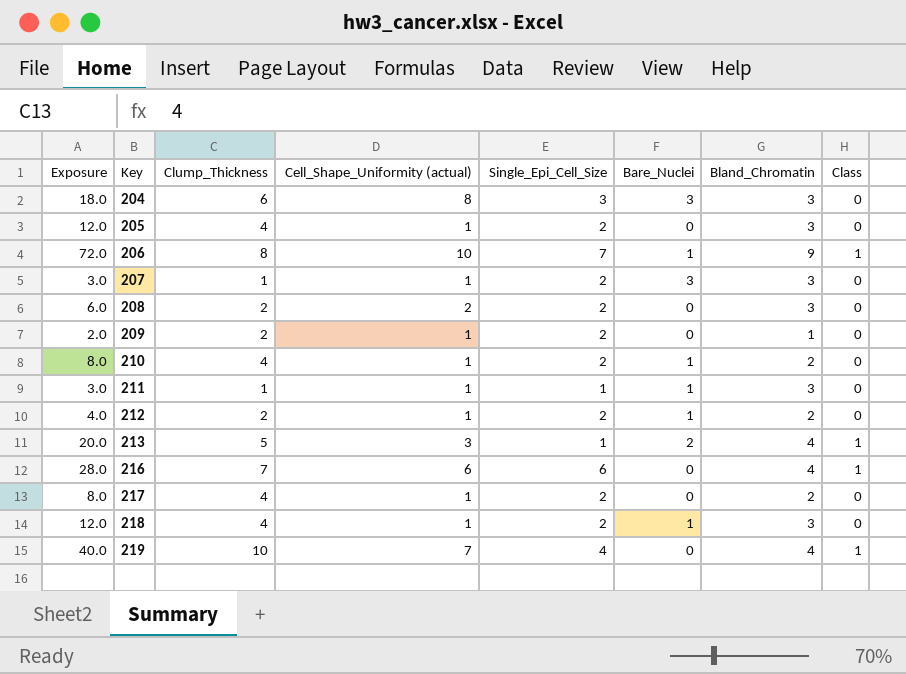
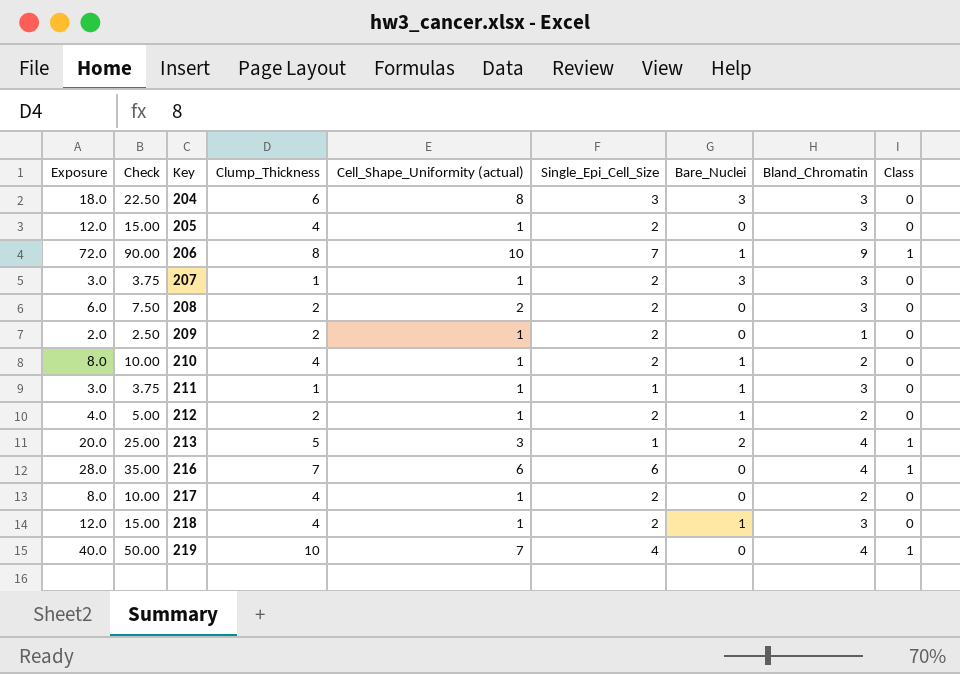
column Check | formula: none -> [Exposure] * 1.25

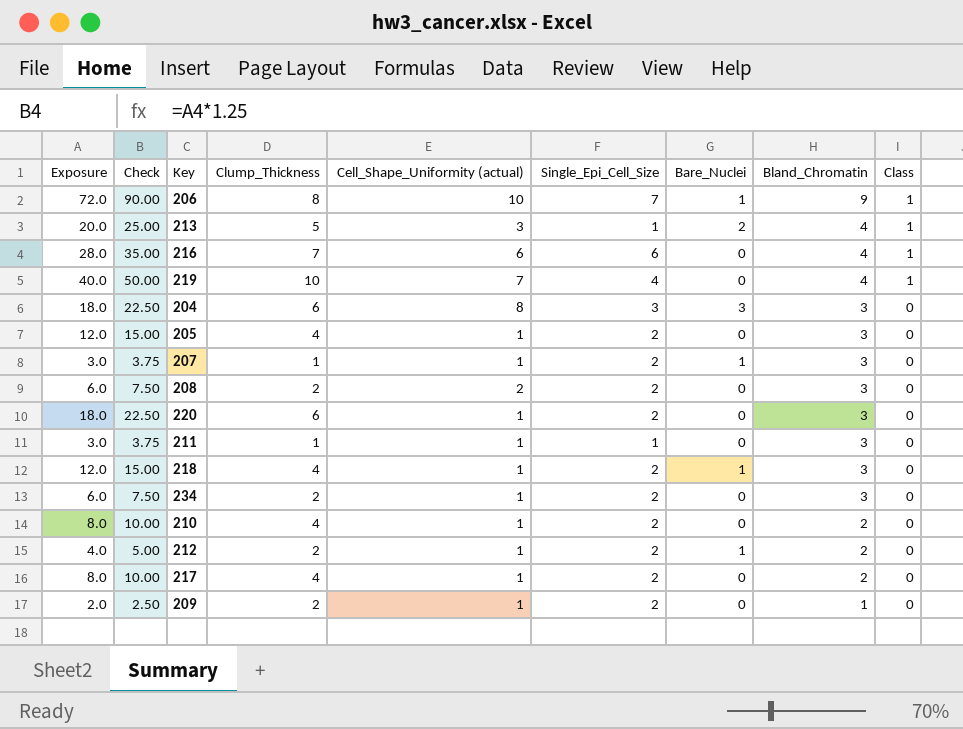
row order: Key ascending -> Bland_Chromatin descending
207 | Bare_Nuclei: 3 -> 1
row 220: none -> 18.0 | 22.50 | 6 | 1 | 2 | 0 | 3 | 0
211 | Bare_Nuclei: 1 -> 0
row 234: none -> 6.0 | 7.50 | 2 | 1 | 2 | 0 | 3 | 0
210 | Bare_Nuclei: 1 -> 0

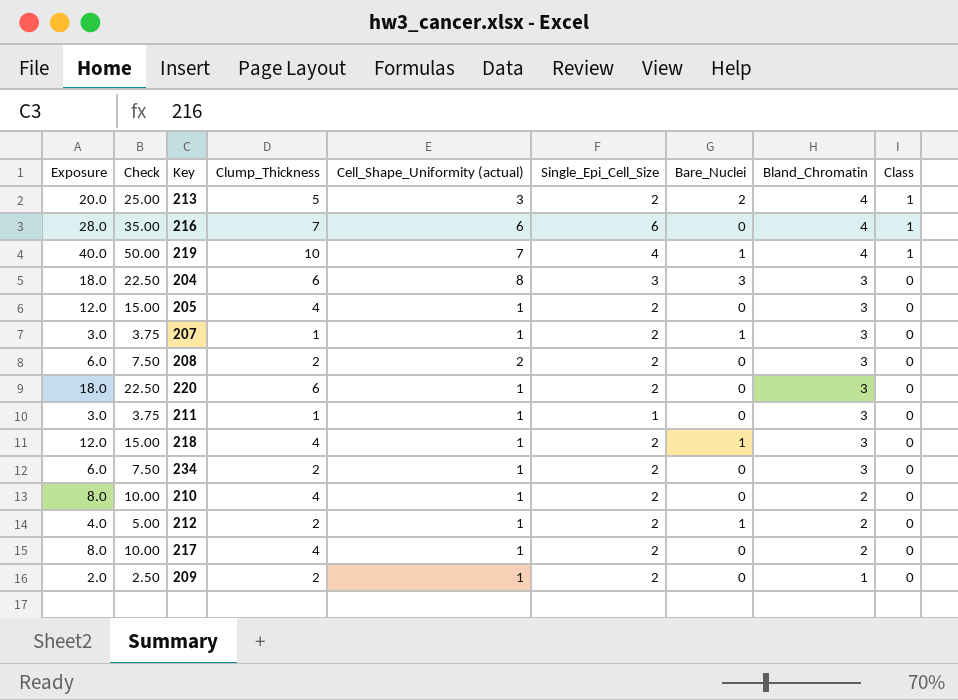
row 206: 72.0 | 90.00 | 8 | 10 | 7 | 1 | 9 | 1 -> none
213 | Single_Epi_Cell_Size: 1 -> 2
219 | Bare_Nuclei: 0 -> 1

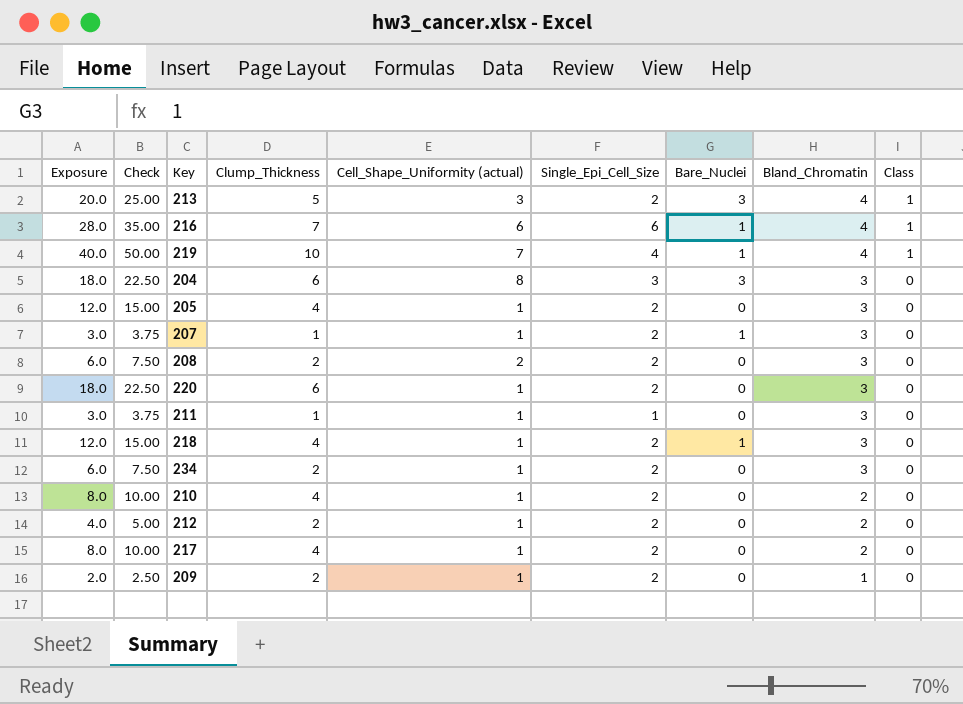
213 | Bare_Nuclei: 2 -> 3
216 | Bare_Nuclei: 0 -> 1
212 | Bare_Nuclei: 1 -> 0

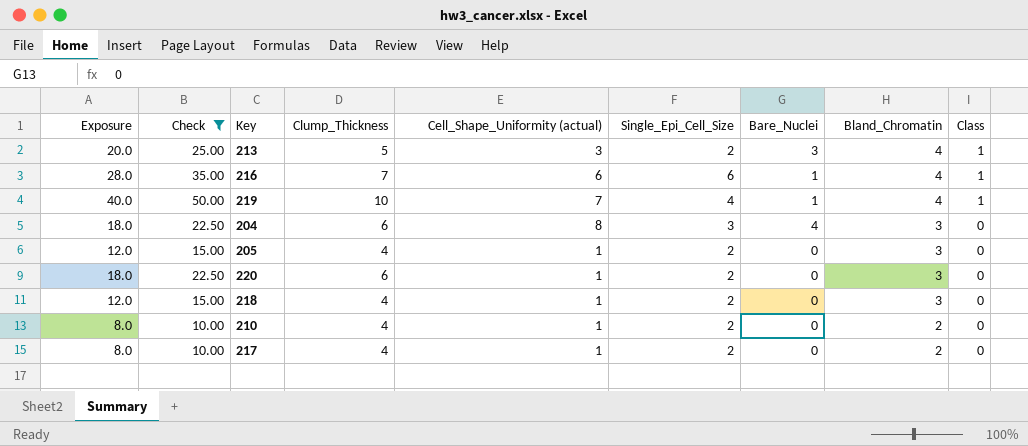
filter: none -> Check >= 10.00
204 | Bare_Nuclei: 3 -> 4
218 | Bare_Nuclei: 1 -> 0

